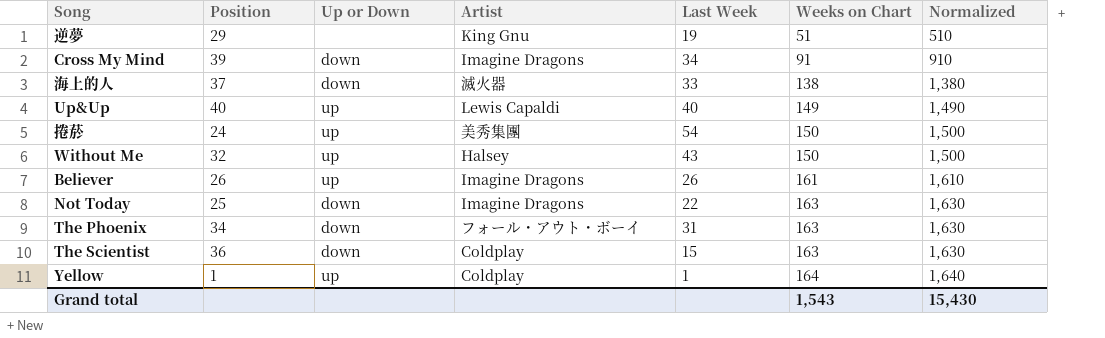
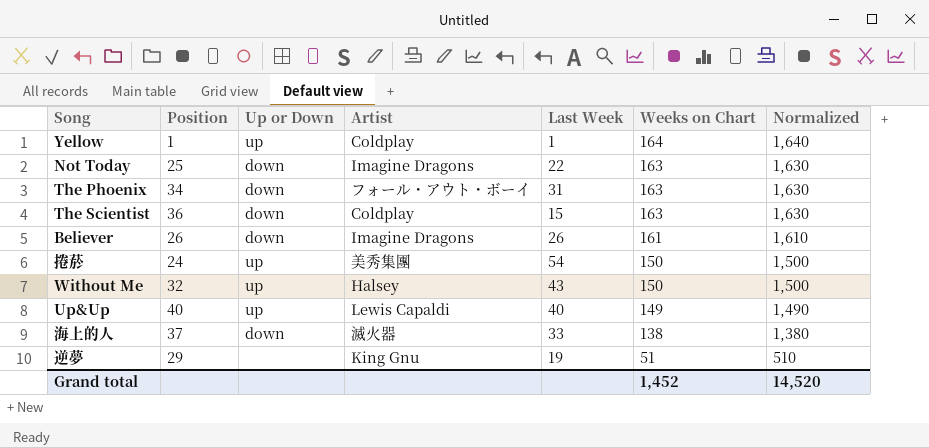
row order: Weeks on Chart ascending -> Weeks on Chart descending
row Cross My Mind: 39 | down | Imagine Dragons | 34 | 91 | 910 -> none
Believer | Up or Down: up -> down
Grand total | Weeks on Chart: 1,543 -> 1,452
Grand total | Normalized: 15,430 -> 14,520

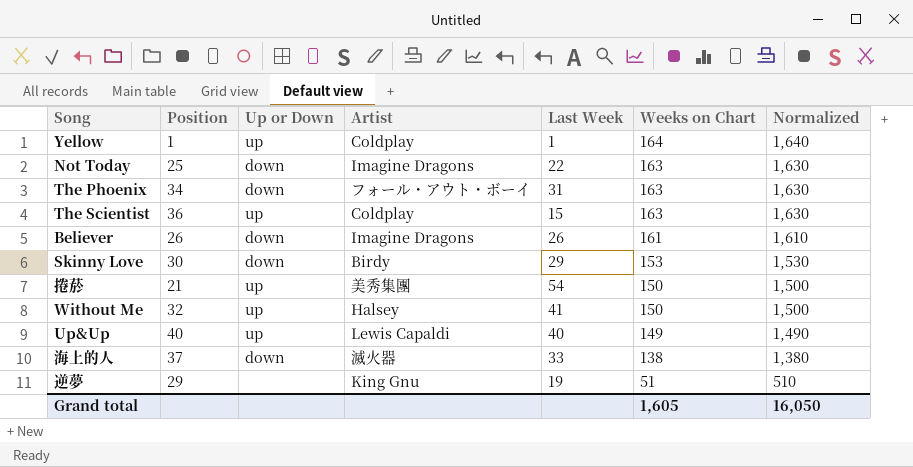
The Scientist | Up or Down: down -> up
row Skinny Love: none -> 30 | down | Birdy | 29 | 153 | 1,530
捲菸 | Position: 24 -> 21
Without Me | Last Week: 43 -> 41
Grand total | Weeks on Chart: 1,452 -> 1,605
Grand total | Normalized: 14,520 -> 16,050

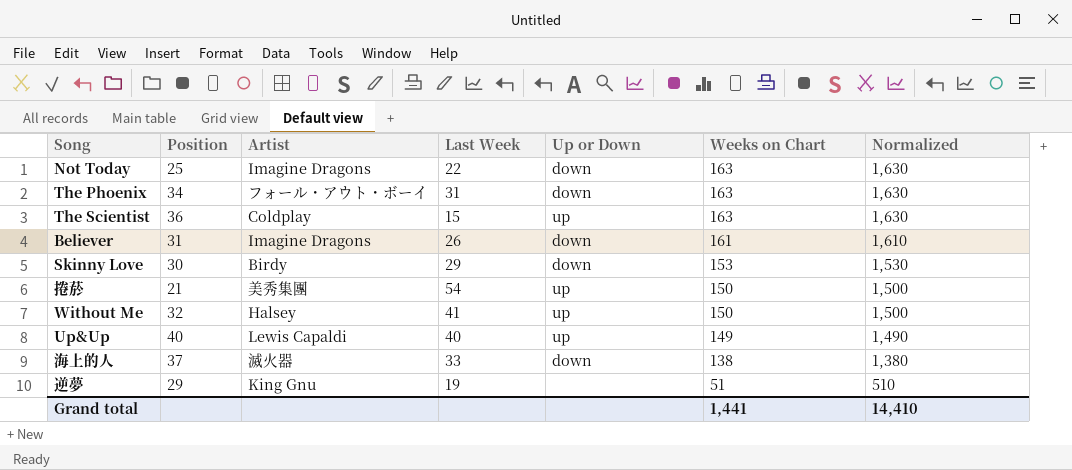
column Up or Down | position: 3 -> 5
row Yellow: 1 | up | Coldplay | 1 | 164 | 1,640 -> none
Believer | Position: 26 -> 31
Grand total | Weeks on Chart: 1,605 -> 1,441
Grand total | Normalized: 16,050 -> 14,410

